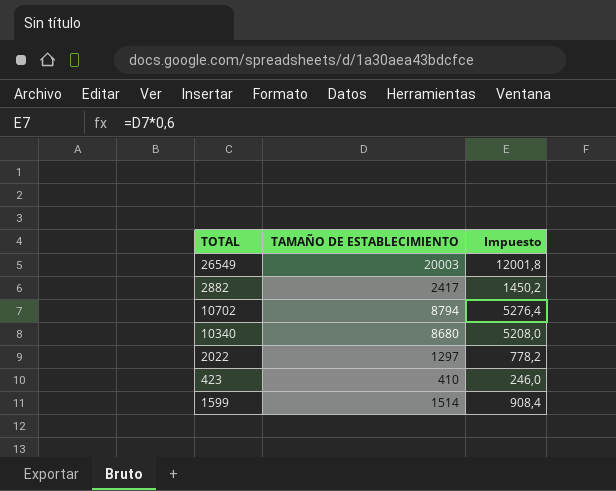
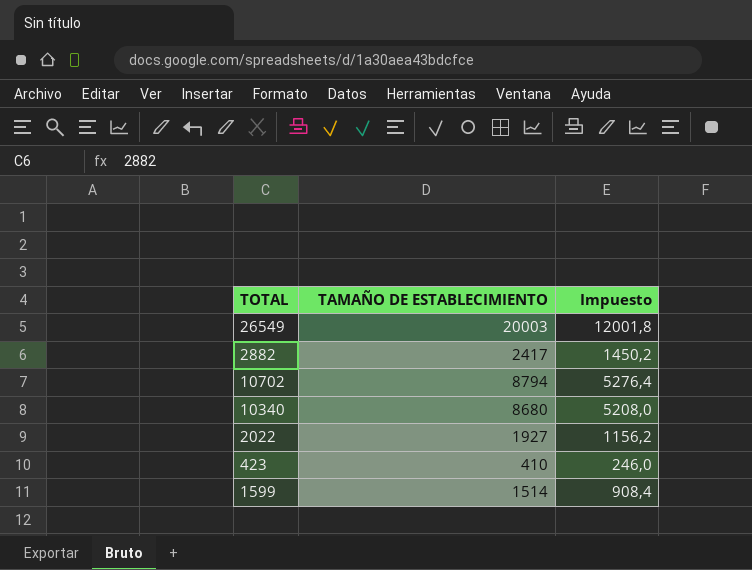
2022 | TAMAÑO DE ESTABLECIMIENTO: 1297 -> 1927
2022 | Impuesto: 778,2 -> 1156,2

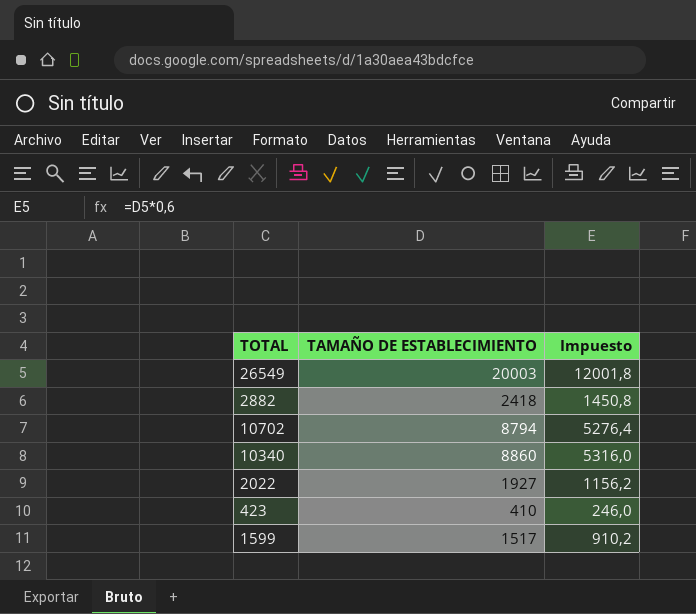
2882 | TAMAÑO DE ESTABLECIMIENTO: 2417 -> 2418
2882 | Impuesto: 1450,2 -> 1450,8
10340 | TAMAÑO DE ESTABLECIMIENTO: 8680 -> 8860
10340 | Impuesto: 5208,0 -> 5316,0
1599 | TAMAÑO DE ESTABLECIMIENTO: 1514 -> 1517
1599 | Impuesto: 908,4 -> 910,2

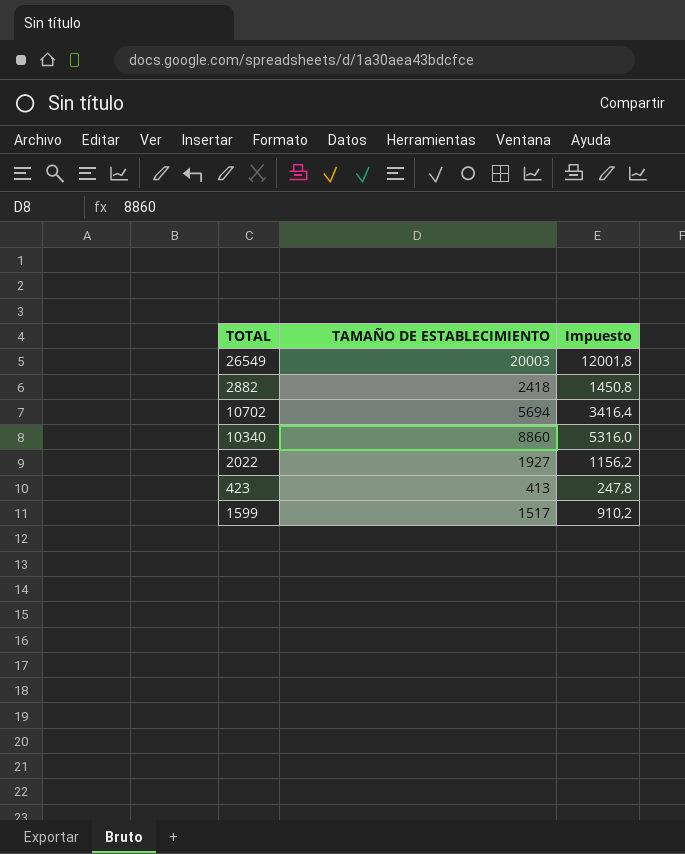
10702 | TAMAÑO DE ESTABLECIMIENTO: 8794 -> 5694
10702 | Impuesto: 5276,4 -> 3416,4
423 | TAMAÑO DE ESTABLECIMIENTO: 410 -> 413
423 | Impuesto: 246,0 -> 247,8

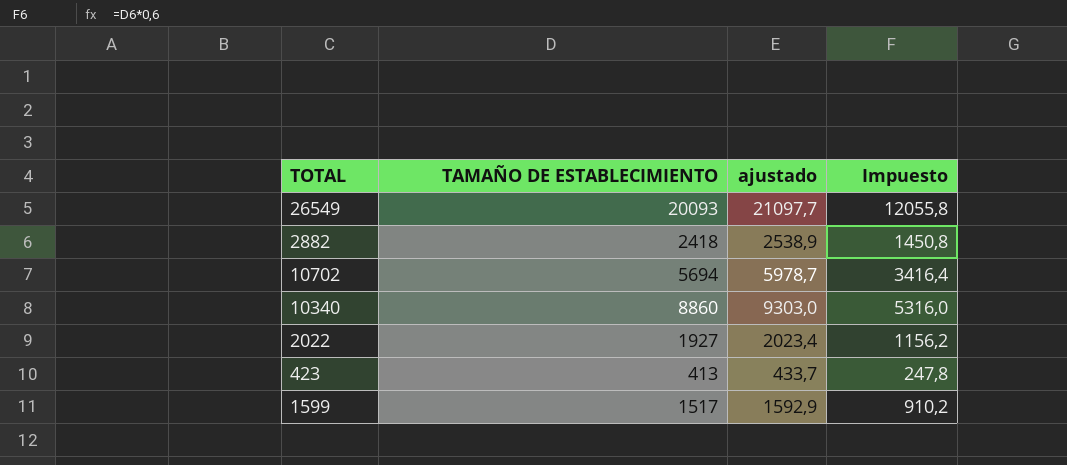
column ajustado | formula: none -> [TAMAÑO DE ESTABLECIMIENTO] * 1,05
26549 | TAMAÑO DE ESTABLECIMIENTO: 20003 -> 20093
26549 | Impuesto: 12001,8 -> 12055,8

